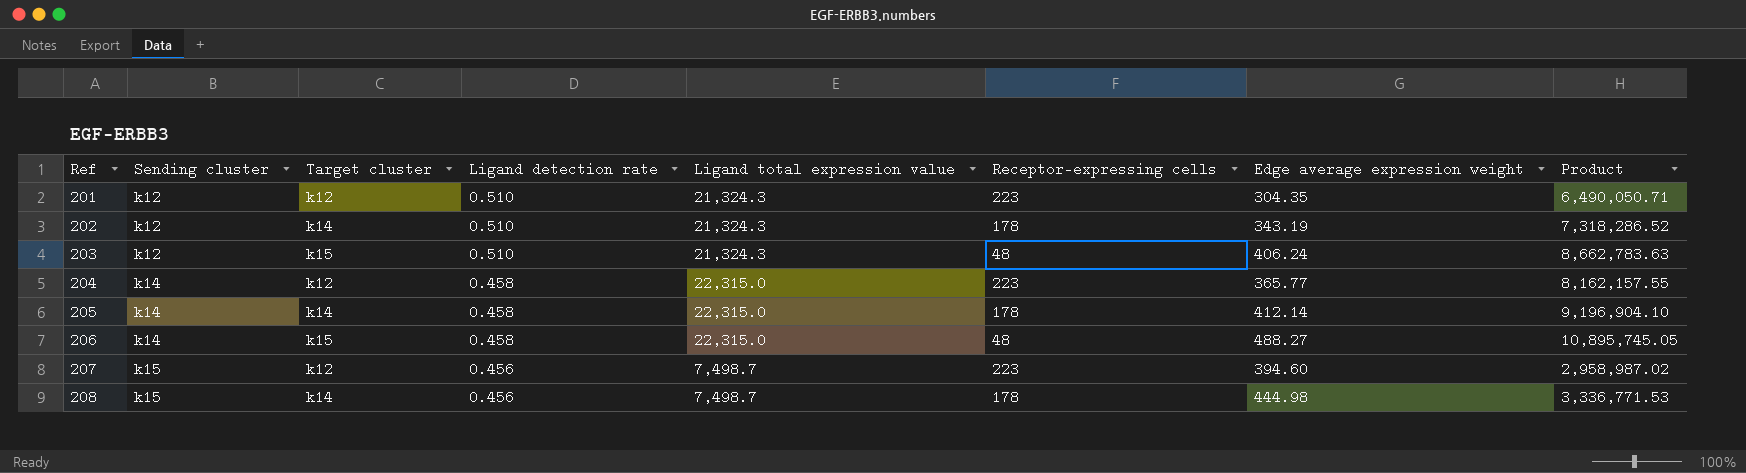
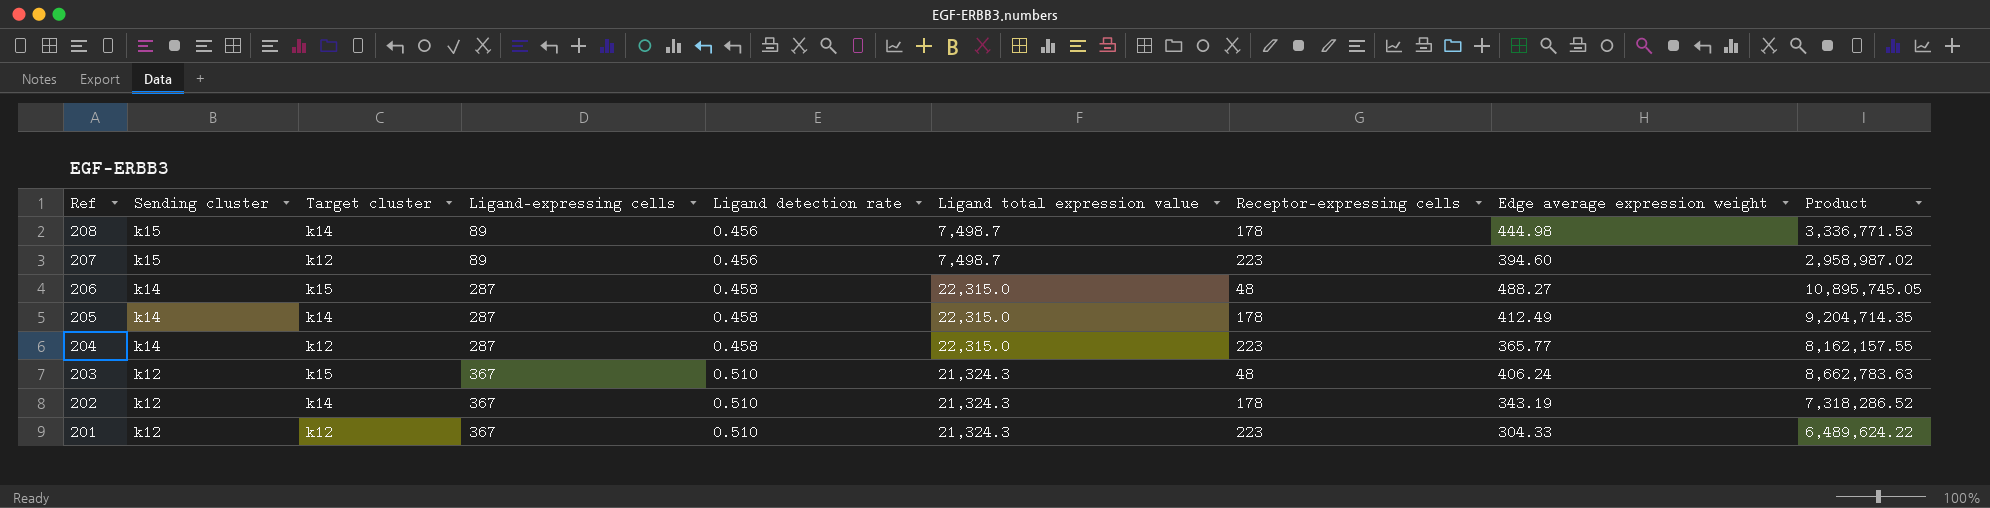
row order: Ref ascending -> Ref descending
column Ligand-expressing cells | position: none -> 4
205 | Edge average expression weight: 412.14 -> 412.49
205 | Product: 9,196,904.10 -> 9,204,714.35
201 | Edge average expression weight: 304.35 -> 304.33
201 | Product: 6,490,050.71 -> 6,489,624.22

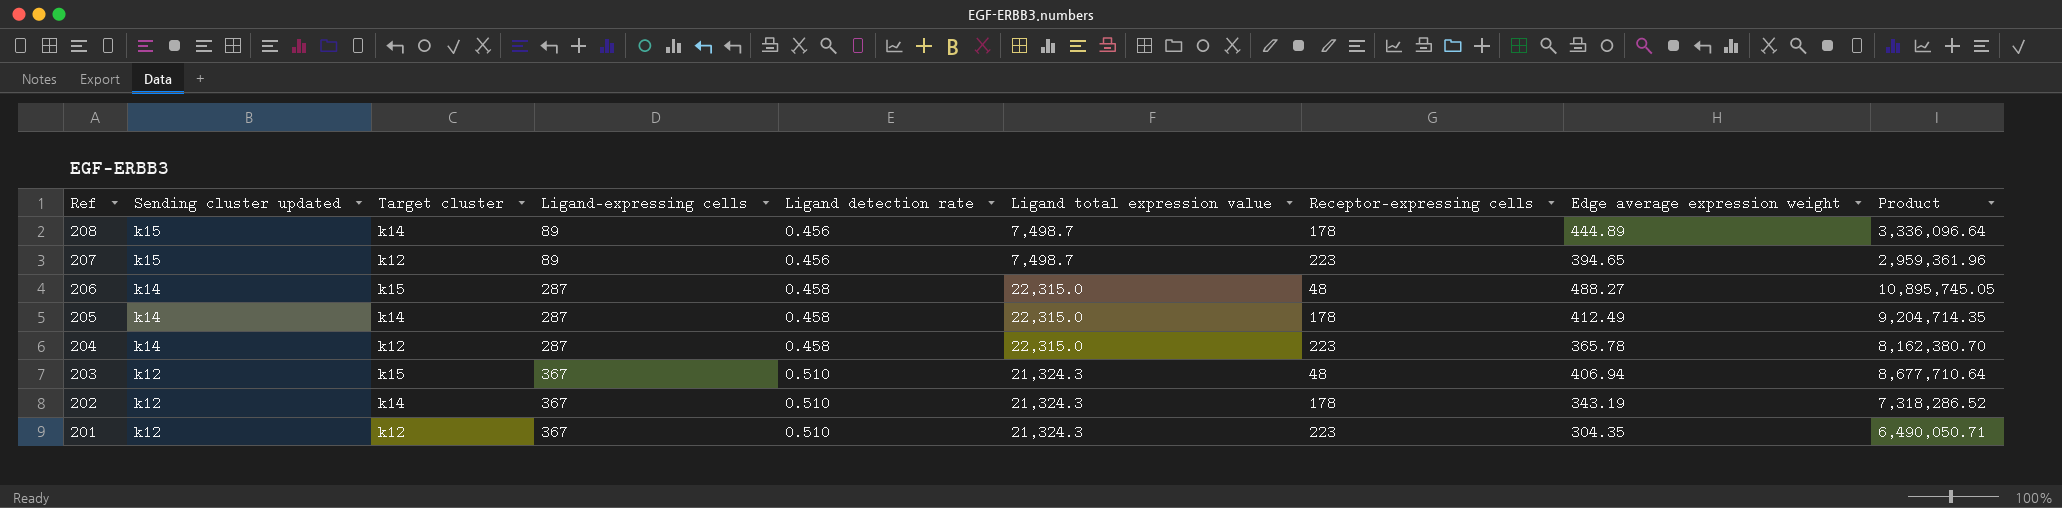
column name: Sending cluster -> Sending cluster updated
208 | Edge average expression weight: 444.98 -> 444.89
208 | Product: 3,336,771.53 -> 3,336,096.64
207 | Edge average expression weight: 394.60 -> 394.65
207 | Product: 2,958,987.02 -> 2,959,361.96
204 | Edge average expression weight: 365.77 -> 365.78
204 | Product: 8,162,157.55 -> 8,162,380.70
203 | Edge average expression weight: 406.24 -> 406.94
203 | Product: 8,662,783.63 -> 8,677,710.64
201 | Edge average expression weight: 304.33 -> 304.35
201 | Product: 6,489,624.22 -> 6,490,050.71

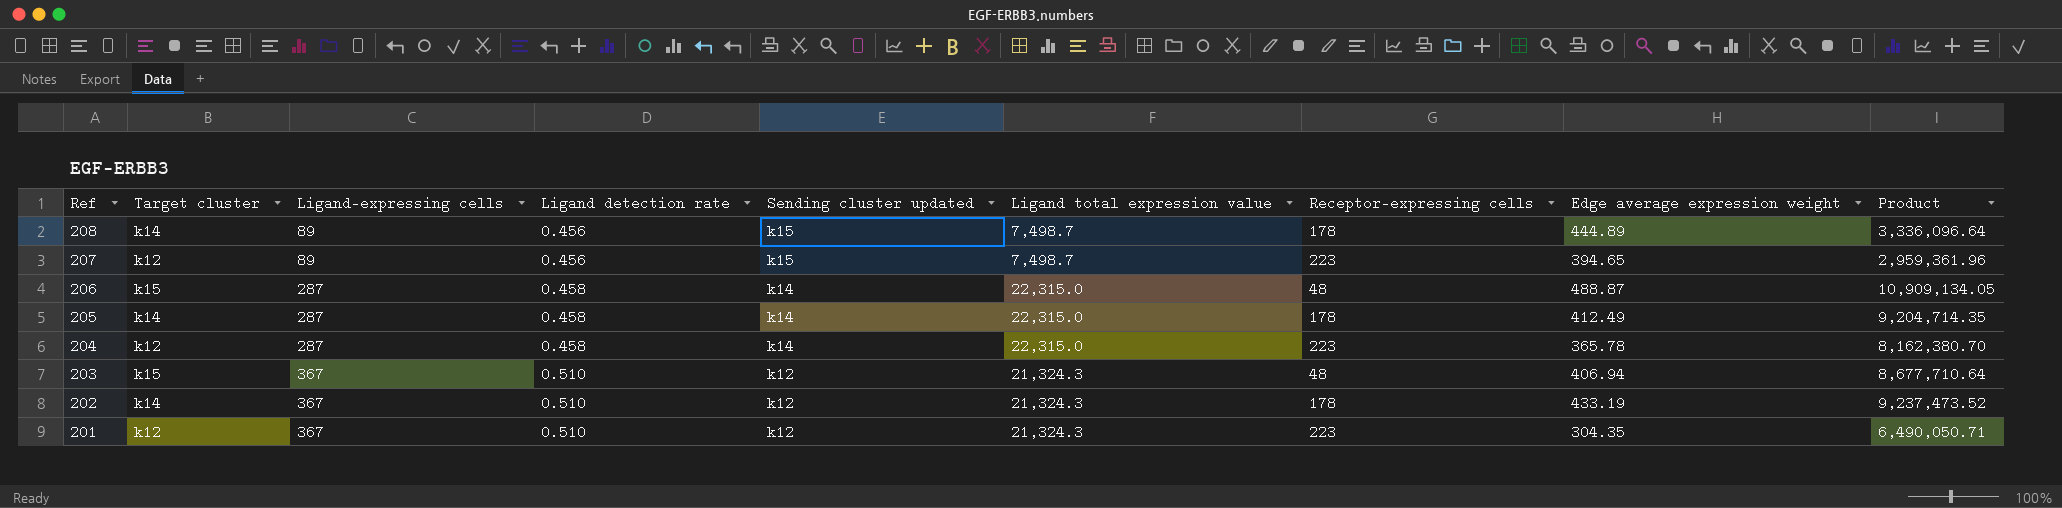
column Sending cluster updated | position: 2 -> 5
206 | Edge average expression weight: 488.27 -> 488.87
206 | Product: 10,895,745.05 -> 10,909,134.05
202 | Edge average expression weight: 343.19 -> 433.19
202 | Product: 7,318,286.52 -> 9,237,473.52

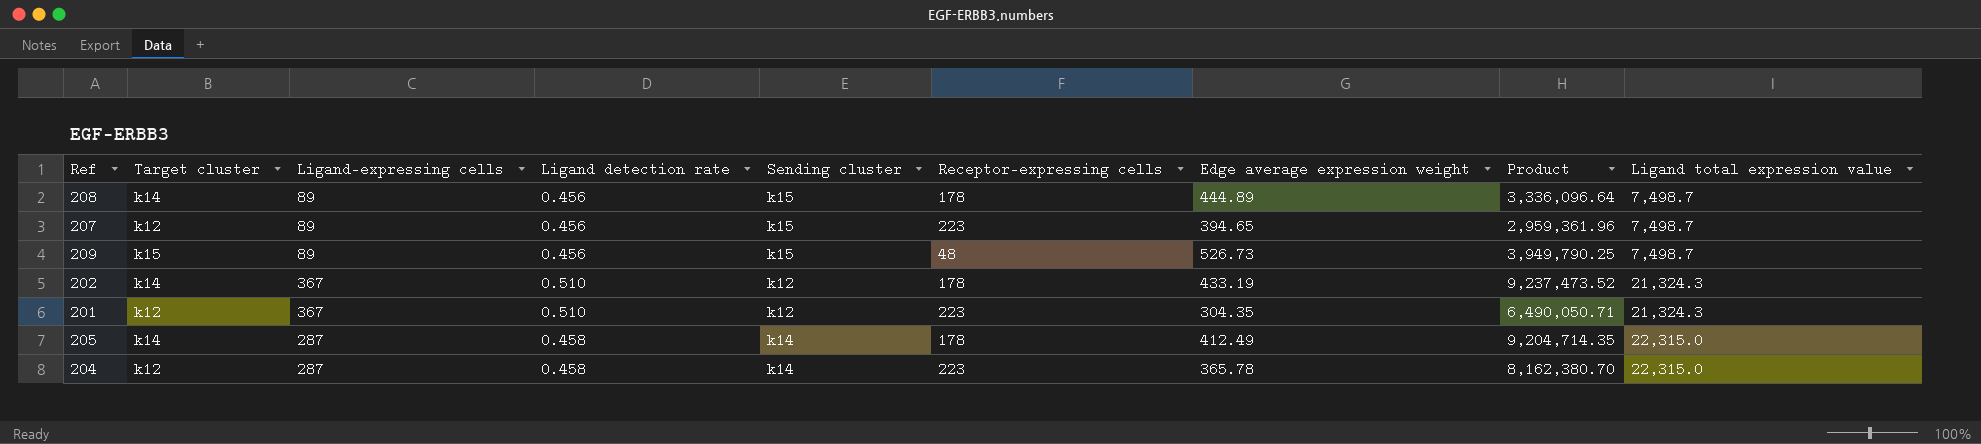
row order: Ref descending -> Ligand total expression value ascending
column name: Sending cluster updated -> Sending cluster
column Ligand total expression value | position: 6 -> 9
row 206: k15 | 287 | 0.458 | k14 | 22,315.0 | 48 | 488.87 | 10,909,134.05 -> none
row 203: k15 | 367 | 0.510 | k12 | 21,324.3 | 48 | 406.94 | 8,677,710.64 -> none
row 209: none -> k15 | 89 | 0.456 | k15 | 48 | 526.73 | 3,949,790.25 | 7,498.7

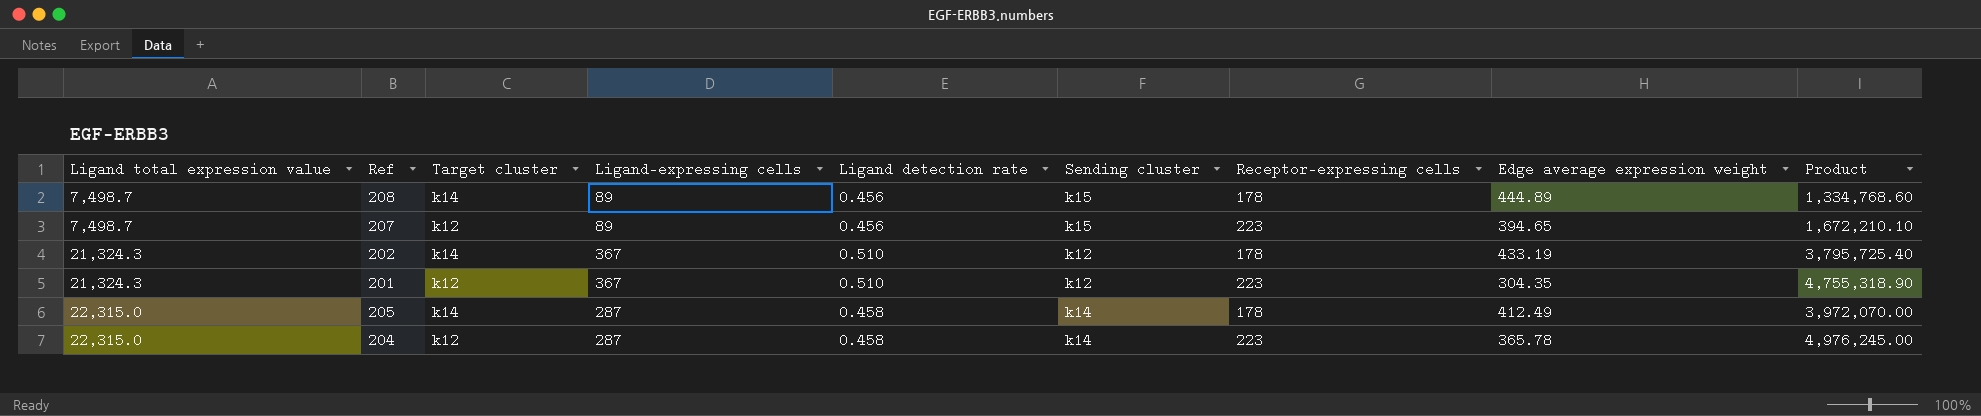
column Ligand total expression value | position: 9 -> 1
column Product | formula: [Edge average expression weight] * [Ligand total expression value] -> [Ligand total expression value] * [Receptor-expressing cells]
row 209: k15 | 89 | 0.456 | k15 | 48 | 526.73 | 3,949,790.25 | 7,498.7 -> none

